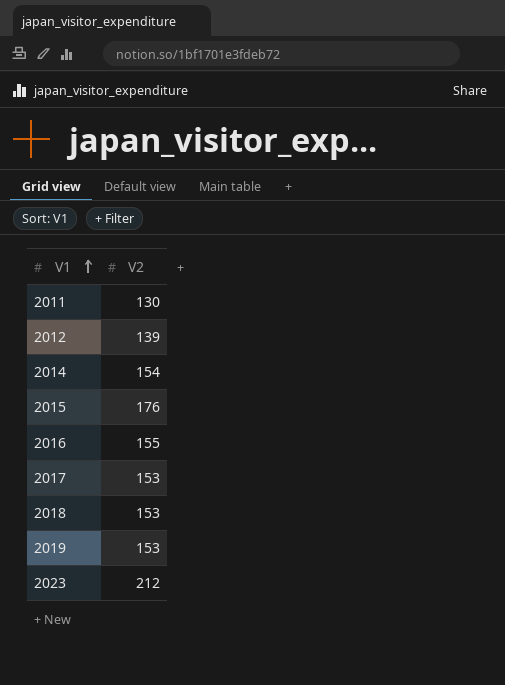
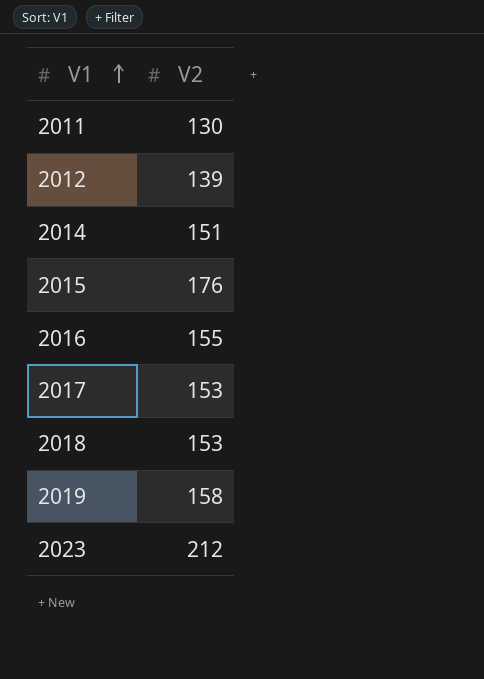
2014 | V2: 154 -> 151
2019 | V2: 153 -> 158

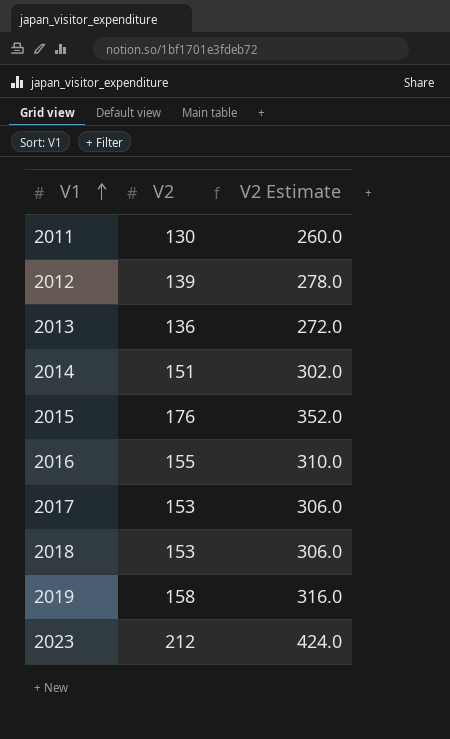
column V2 Estimate | formula: none -> [V2] * 2
row 2013: none -> 136 | 272.0

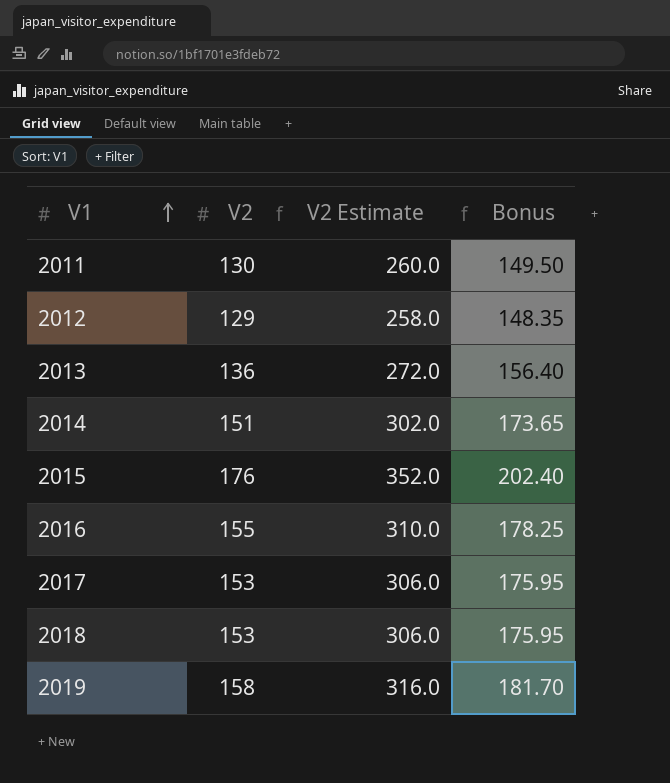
column Bonus | formula: none -> [V2] * 1.15
row 2023: 212 | 424.0 -> none
2012 | V2: 139 -> 129
2012 | V2 Estimate: 278.0 -> 258.0

